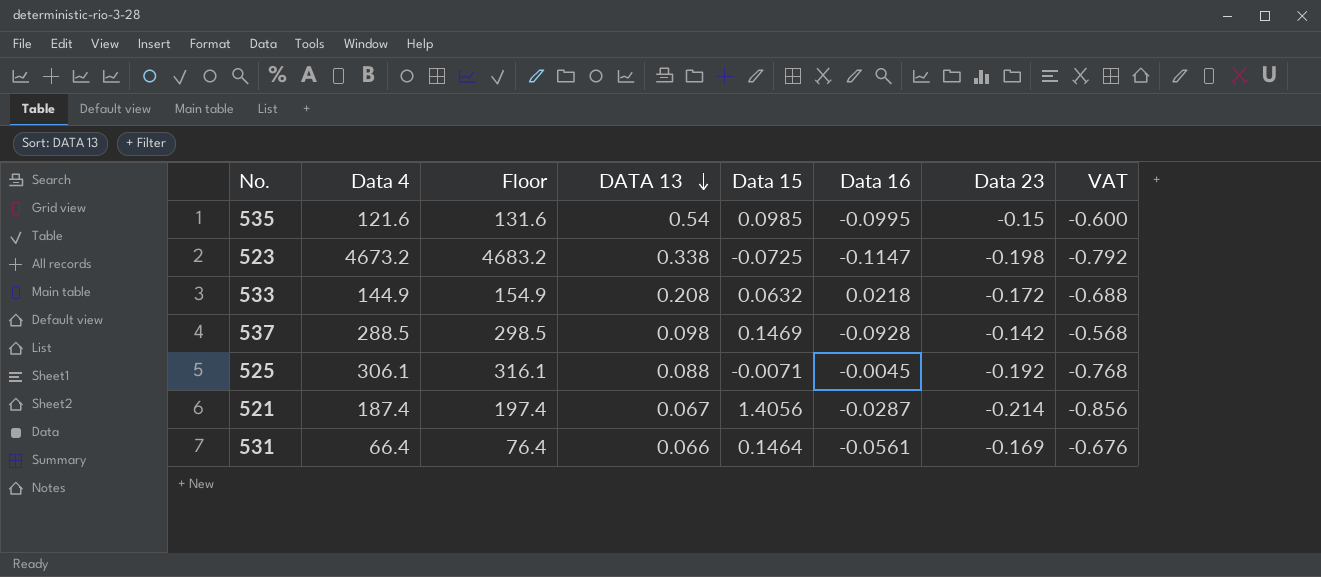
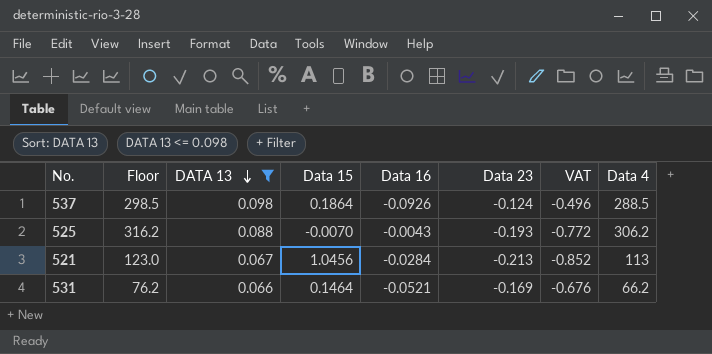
filter: none -> DATA 13 <= 0.098
column Data 4 | position: 2 -> 8
537 | Data 15: 0.1469 -> 0.1864
537 | Data 16: -0.0928 -> -0.0926
537 | Data 23: -0.142 -> -0.124
537 | VAT: -0.568 -> -0.496
525 | Floor: 316.1 -> 316.2
525 | Data 15: -0.0071 -> -0.0070
525 | Data 16: -0.0045 -> -0.0043
525 | Data 23: -0.192 -> -0.193
525 | VAT: -0.768 -> -0.772
525 | Data 4: 306.1 -> 306.2
521 | Floor: 197.4 -> 123.0
521 | Data 15: 1.4056 -> 1.0456
521 | Data 16: -0.0287 -> -0.0284
521 | Data 23: -0.214 -> -0.213
521 | VAT: -0.856 -> -0.852
521 | Data 4: 187.4 -> 113
531 | Floor: 76.4 -> 76.2
531 | Data 16: -0.0561 -> -0.0521
531 | Data 4: 66.4 -> 66.2

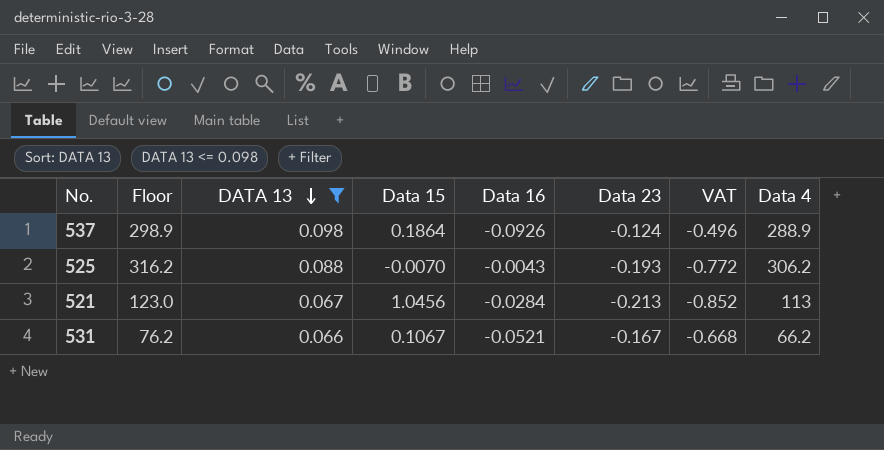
537 | Floor: 298.5 -> 298.9
537 | Data 4: 288.5 -> 288.9
531 | Data 15: 0.1464 -> 0.1067
531 | Data 23: -0.169 -> -0.167
531 | VAT: -0.676 -> -0.668

